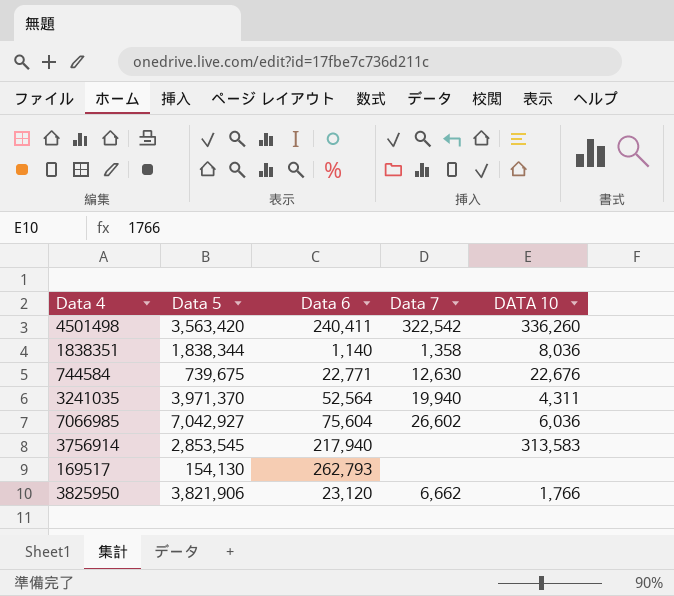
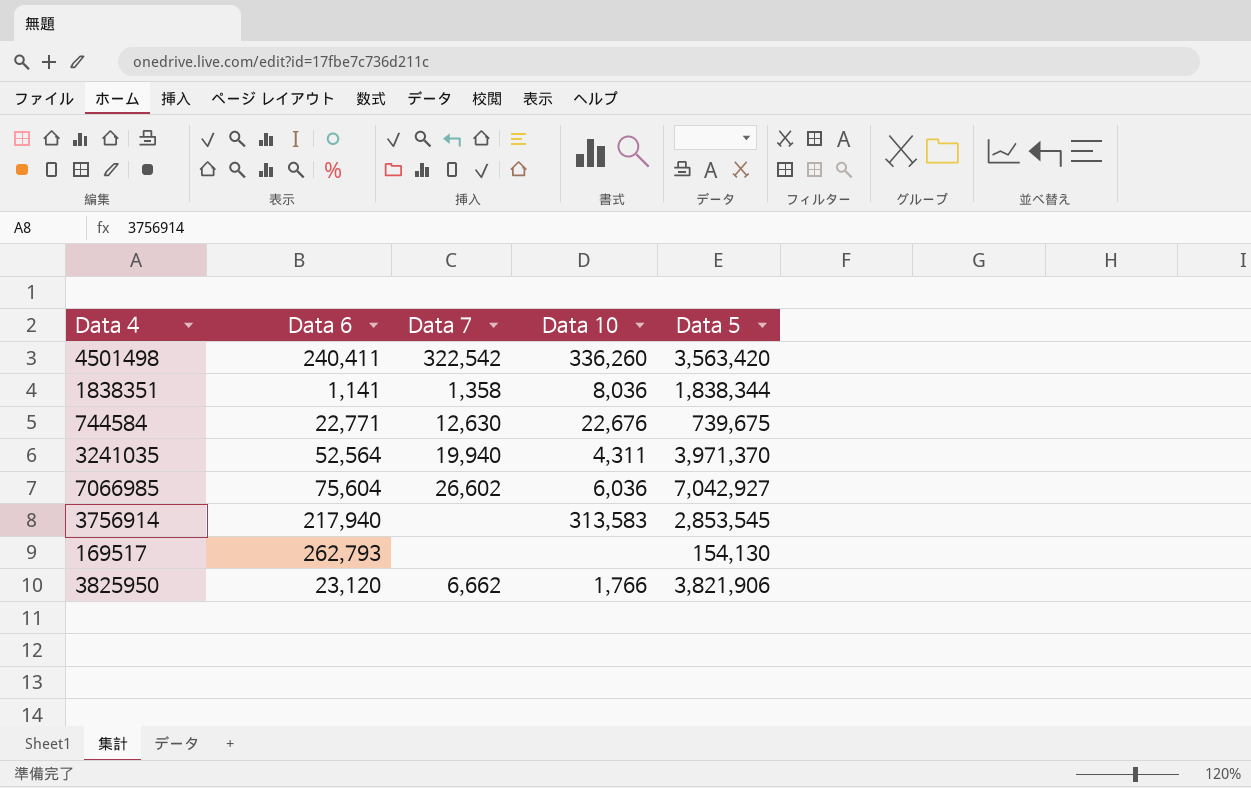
column name: DATA 10 -> Data 10
column Data 5 | position: 2 -> 5
1838351 | Data 6: 1,140 -> 1,141

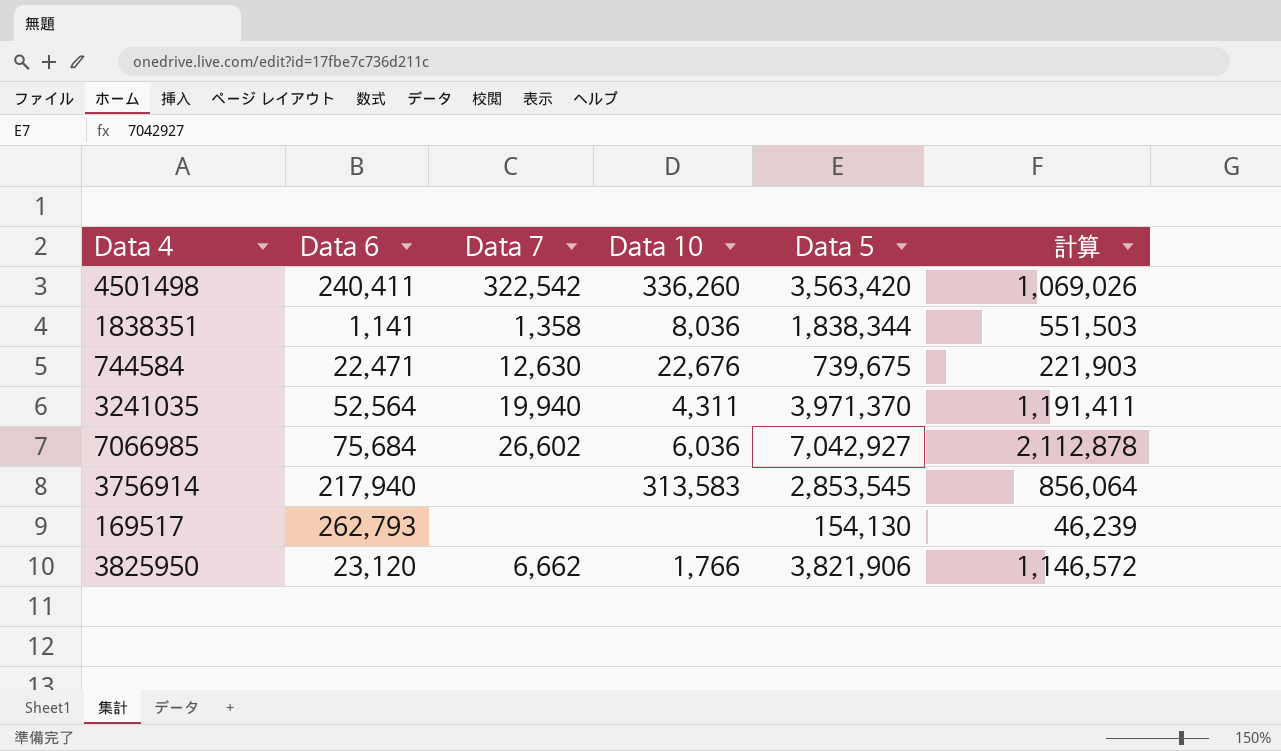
column 計算 | formula: none -> [Data 5] * 0.3
744584 | Data 6: 22,771 -> 22,471
7066985 | Data 6: 75,604 -> 75,684

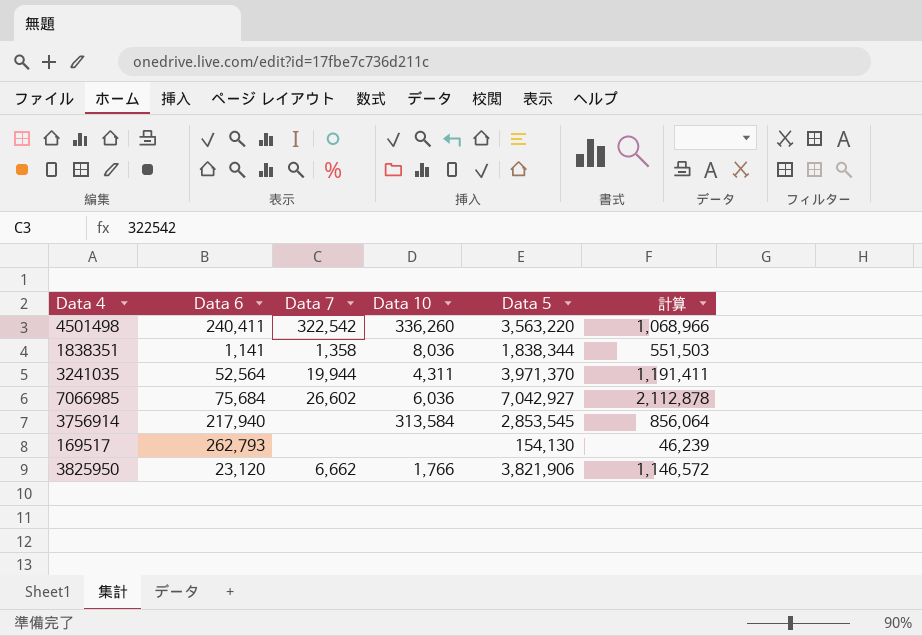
row 744584: 22,471 | 12,630 | 22,676 | 739,675 | 221,903 -> none
4501498 | Data 5: 3,563,420 -> 3,563,220
4501498 | 計算: 1,069,026 -> 1,068,966
3241035 | Data 7: 19,940 -> 19,944
3756914 | Data 10: 313,583 -> 313,584

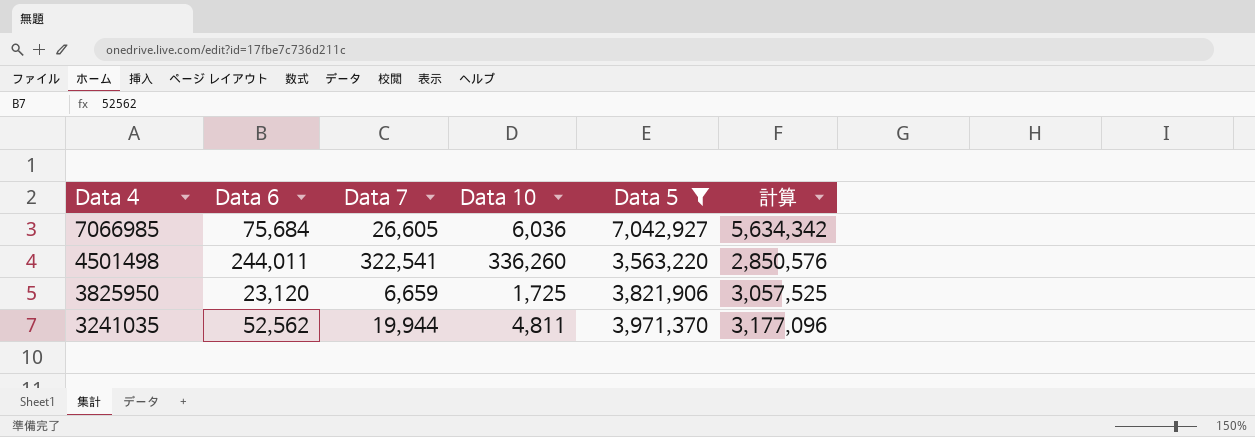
filter: none -> Data 5 >= 3,563,220
row order: none -> Data 4 descending
column 計算 | formula: [Data 5] * 0.3 -> [Data 5] * 0.8
7066985 | Data 7: 26,602 -> 26,605
4501498 | Data 6: 240,411 -> 244,011
4501498 | Data 7: 322,542 -> 322,541
3825950 | Data 7: 6,662 -> 6,659
3825950 | Data 10: 1,766 -> 1,725
3241035 | Data 6: 52,564 -> 52,562
3241035 | Data 10: 4,311 -> 4,811

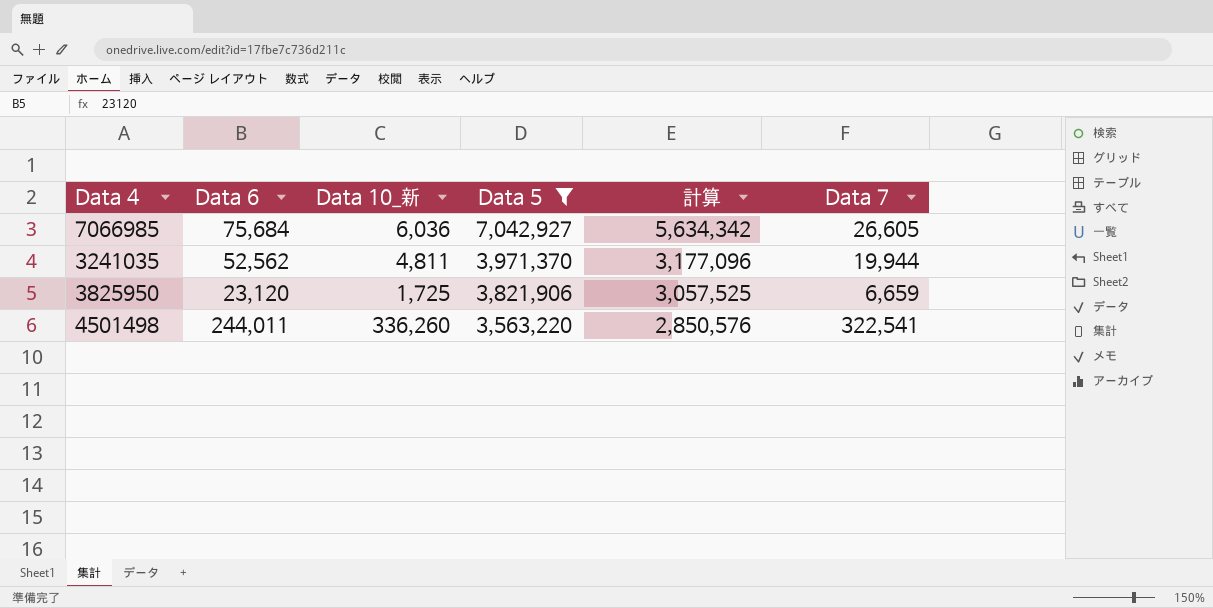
row order: Data 4 descending -> Data 5 descending
column name: Data 10 -> Data 10_新
column Data 7 | position: 3 -> 6

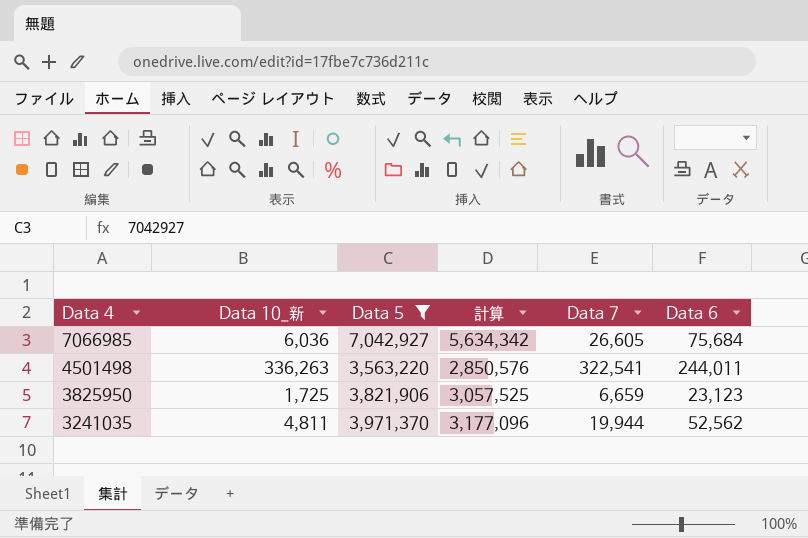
row order: Data 5 descending -> Data 4 descending
column Data 6 | position: 2 -> 6
4501498 | Data 10_新: 336,260 -> 336,263
3825950 | Data 6: 23,120 -> 23,123

